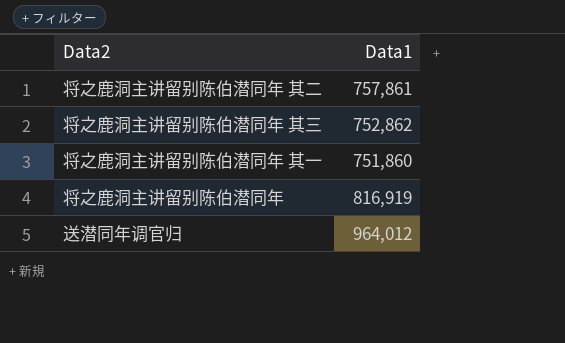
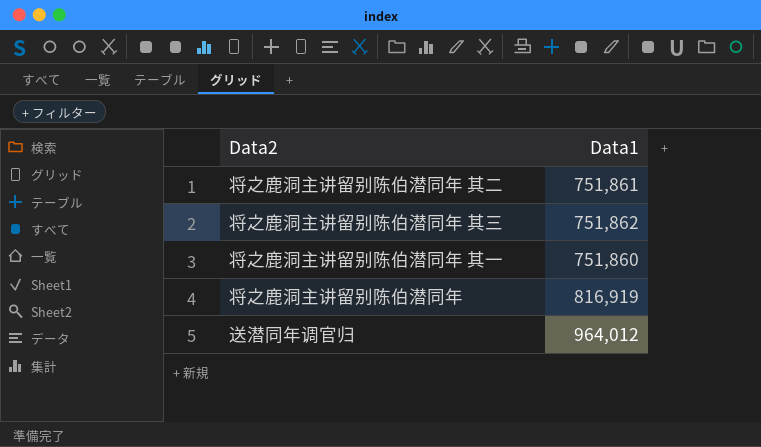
将之鹿洞主讲留别陈伯潜同年 其二 | Data1: 757,861 -> 751,861
将之鹿洞主讲留别陈伯潜同年 其三 | Data1: 752,862 -> 751,862

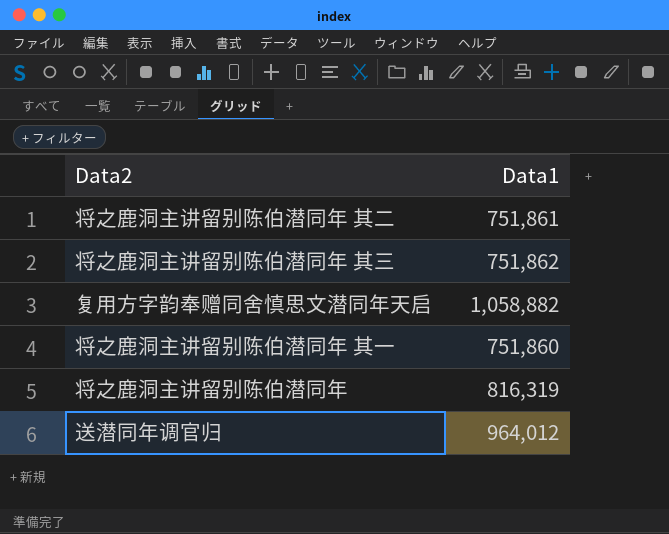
row 复用方字韵奉赠同舍慎思文潜同年天启: none -> 1,058,882
将之鹿洞主讲留别陈伯潜同年 | Data1: 816,919 -> 816,319

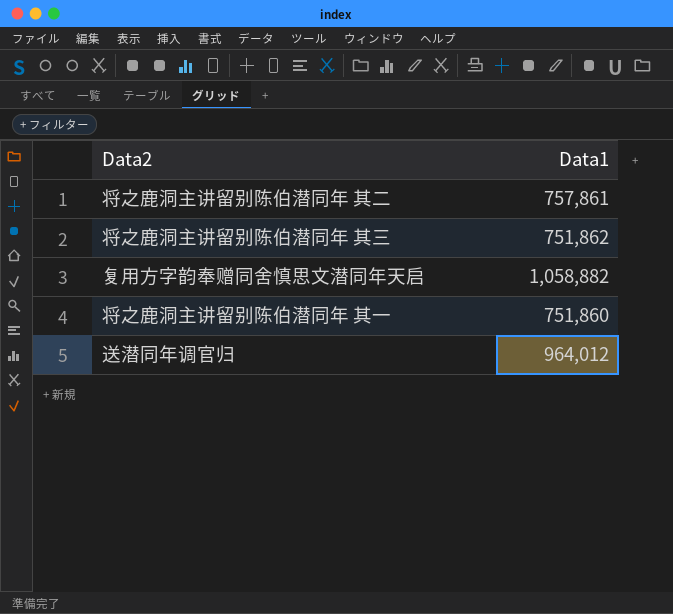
row 将之鹿洞主讲留别陈伯潜同年: 816,319 -> none
将之鹿洞主讲留别陈伯潜同年 其二 | Data1: 751,861 -> 757,861

